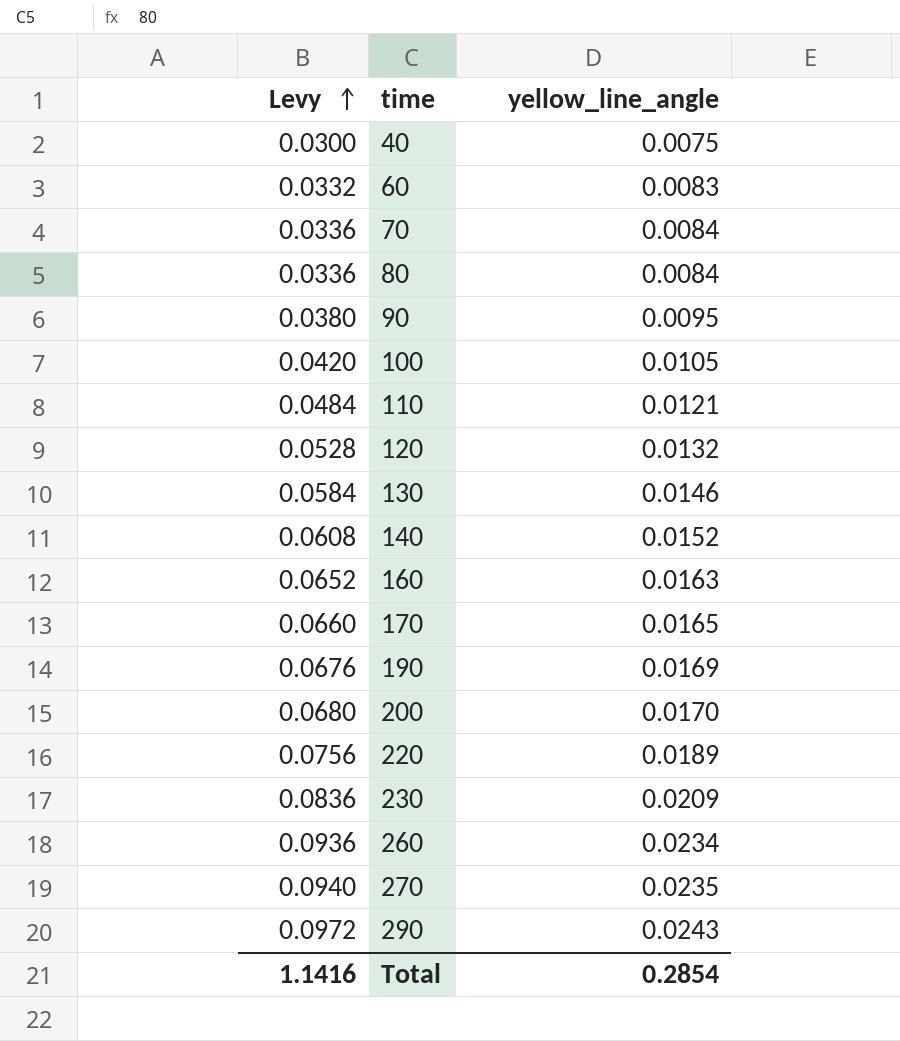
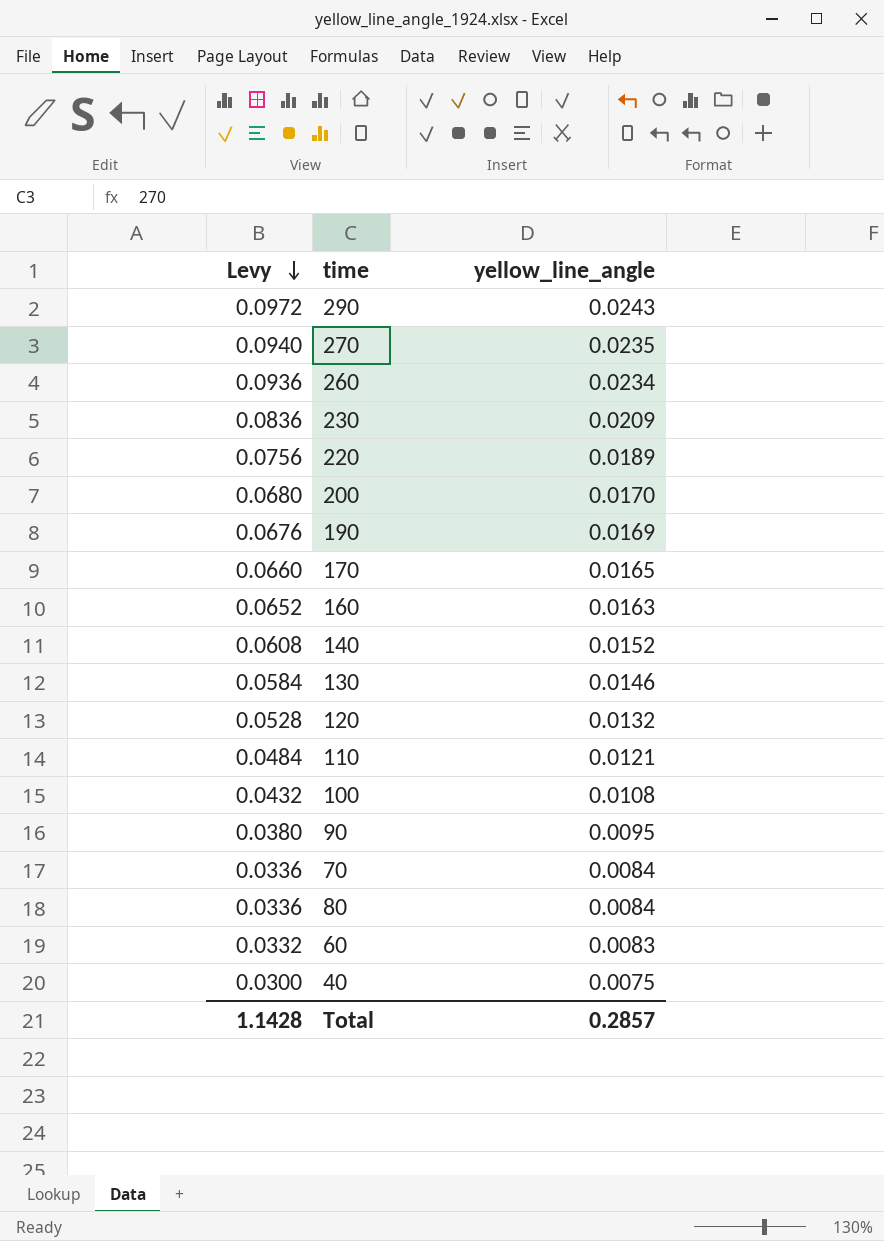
row order: Levy ascending -> Levy descending
100 | Levy: 0.0420 -> 0.0432
100 | yellow_line_angle: 0.0105 -> 0.0108
Total | Levy: 1.1416 -> 1.1428
Total | yellow_line_angle: 0.2854 -> 0.2857

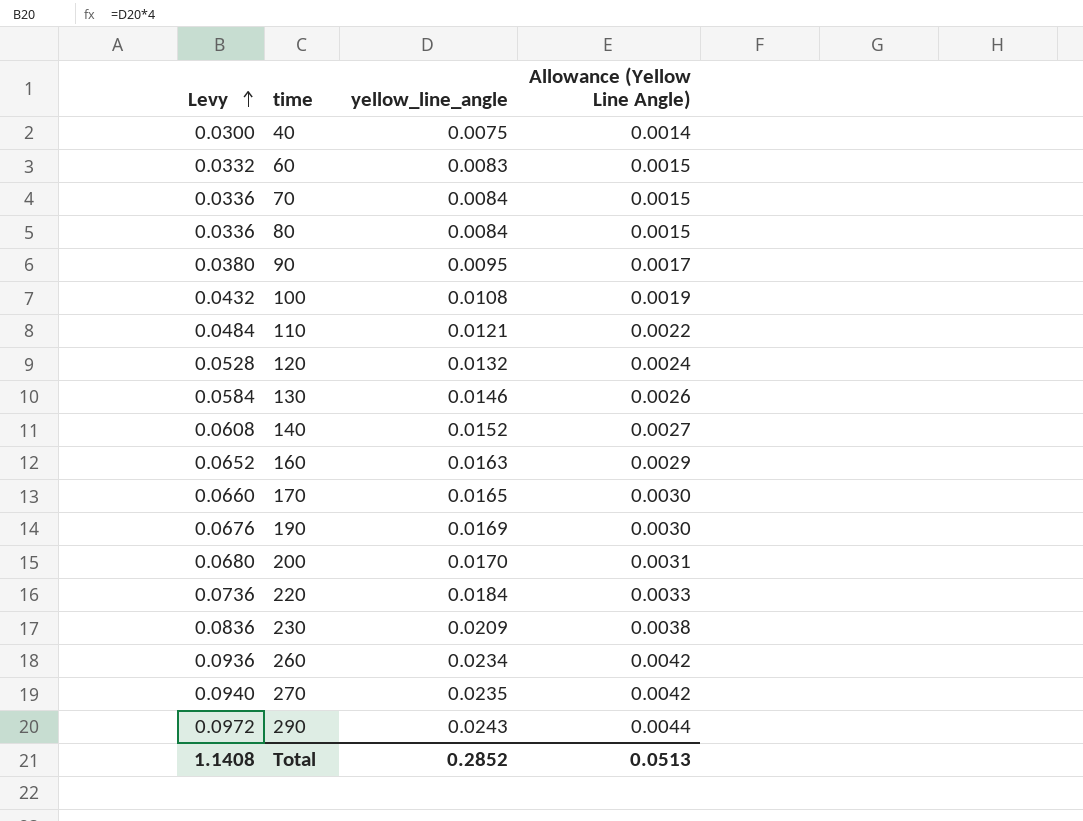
row order: Levy descending -> Levy ascending
column Allowance (Yellow Line Angle) | formula: none -> [yellow_line_angle] * 0.18
220 | Levy: 0.0756 -> 0.0736
220 | yellow_line_angle: 0.0189 -> 0.0184
Total | Levy: 1.1428 -> 1.1408
Total | yellow_line_angle: 0.2857 -> 0.2852

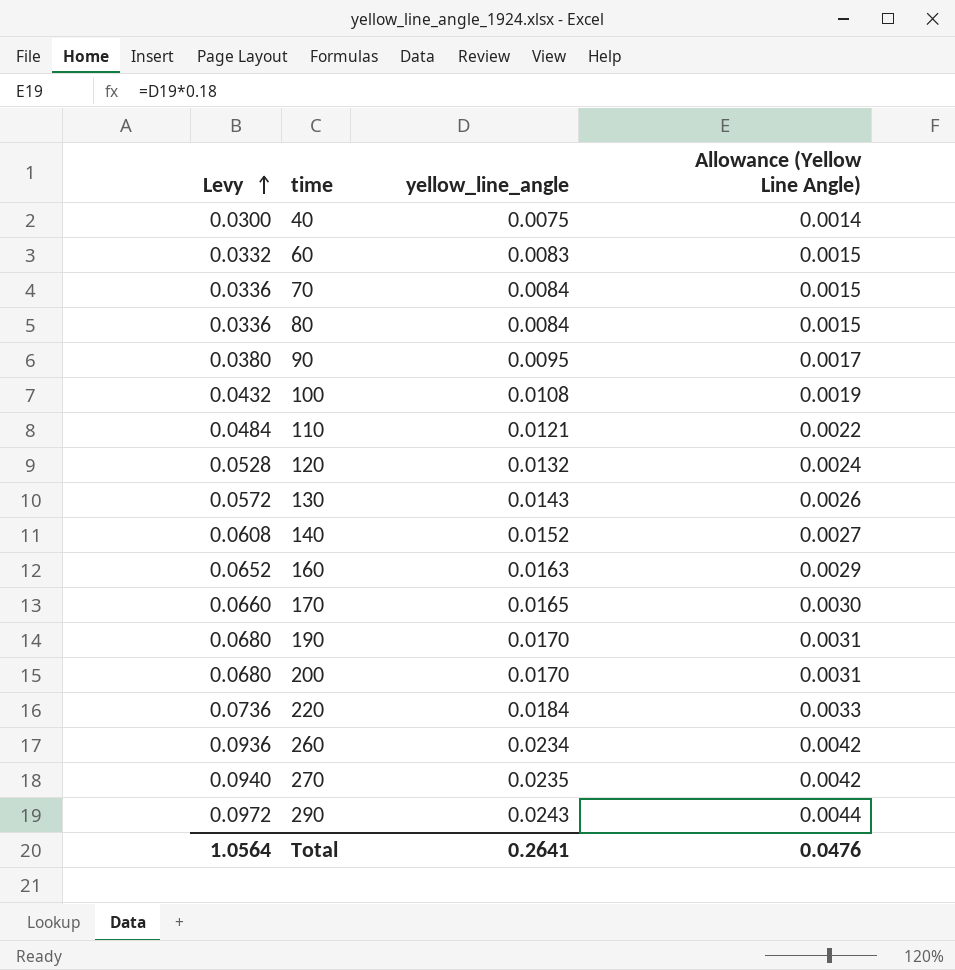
row 230: 0.0836 | 0.0209 | 0.0038 -> none
130 | Levy: 0.0584 -> 0.0572
130 | yellow_line_angle: 0.0146 -> 0.0143
190 | Levy: 0.0676 -> 0.0680
190 | yellow_line_angle: 0.0169 -> 0.0170
190 | Allowance (Yellow Line Angle): 0.0030 -> 0.0031
Total | Levy: 1.1408 -> 1.0564
Total | yellow_line_angle: 0.2852 -> 0.2641
Total | Allowance (Yellow Line Angle): 0.0513 -> 0.0476

